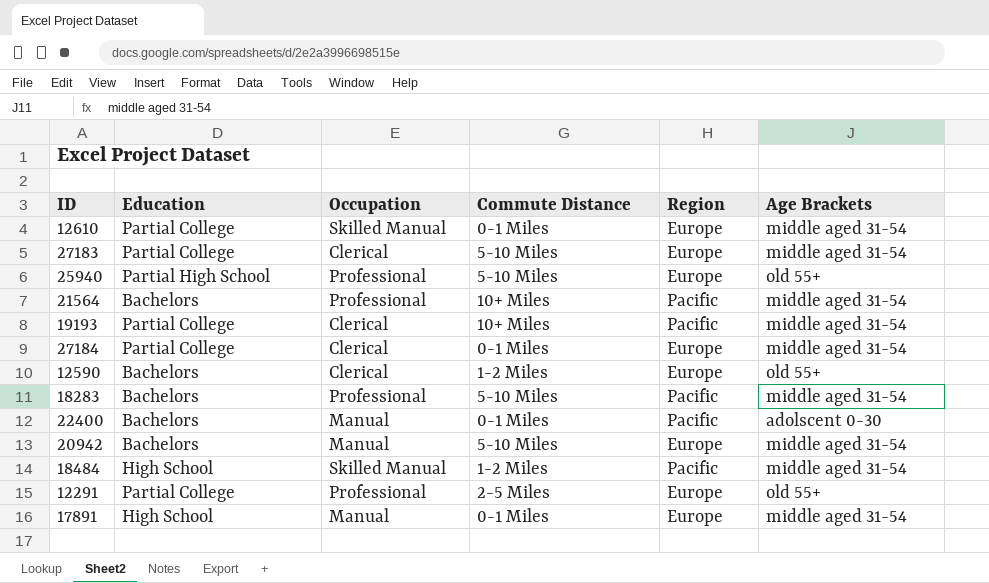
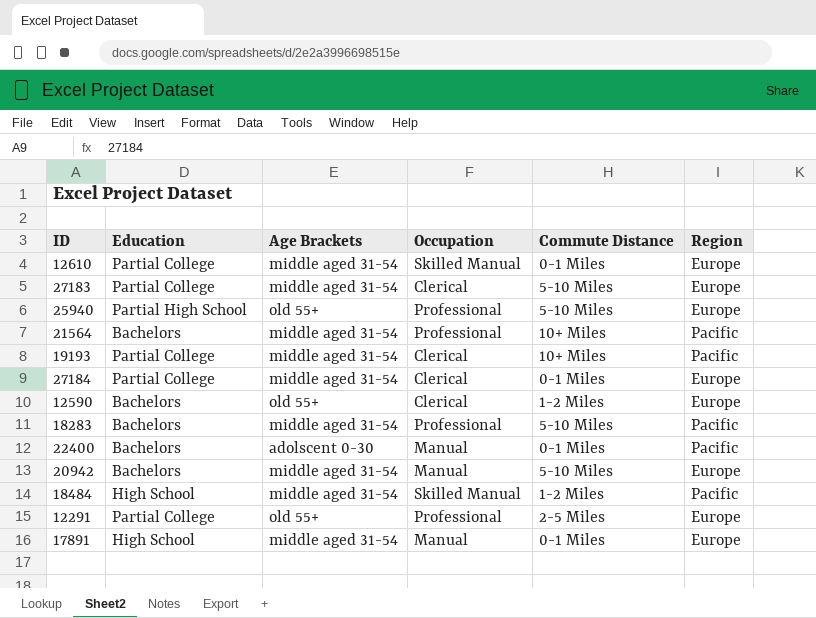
column Age Brackets | position: 6 -> 3

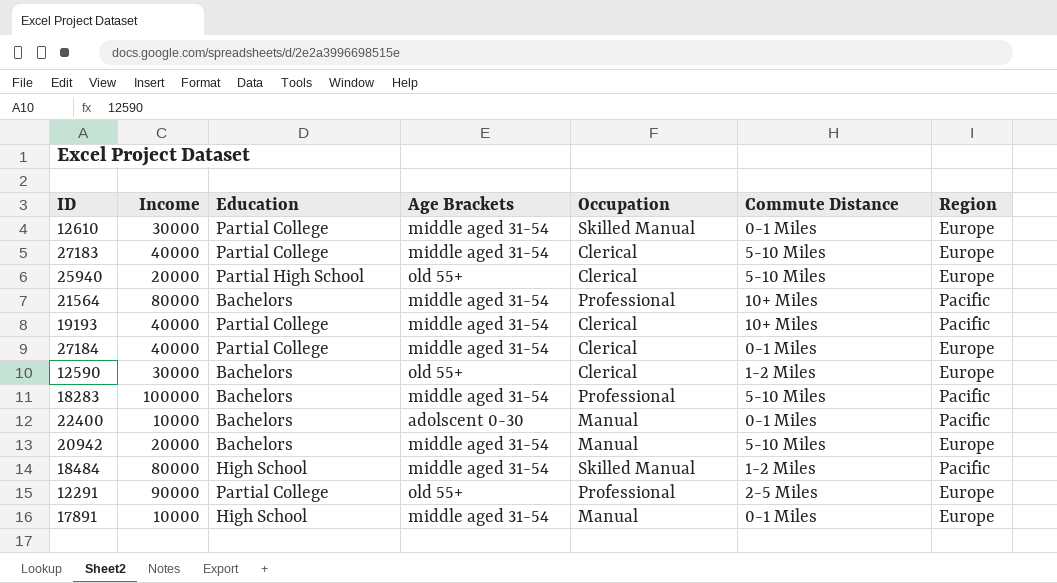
column Income | position: none -> 2
25940 | Occupation: Professional -> Clerical

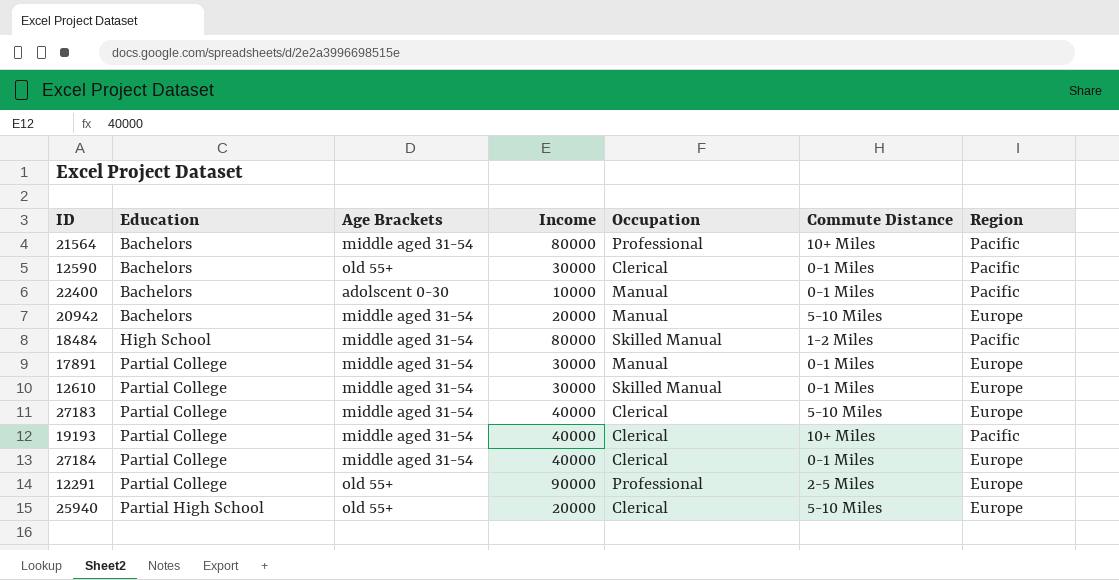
row order: none -> Education ascending
column Income | position: 2 -> 4
row 18283: 100000 | Bachelors | middle aged 31-54 | Professional | 5-10 Miles | Pacific -> none
12590 | Commute Distance: 1-2 Miles -> 0-1 Miles
12590 | Region: Europe -> Pacific
17891 | Education: High School -> Partial College
17891 | Income: 10000 -> 30000

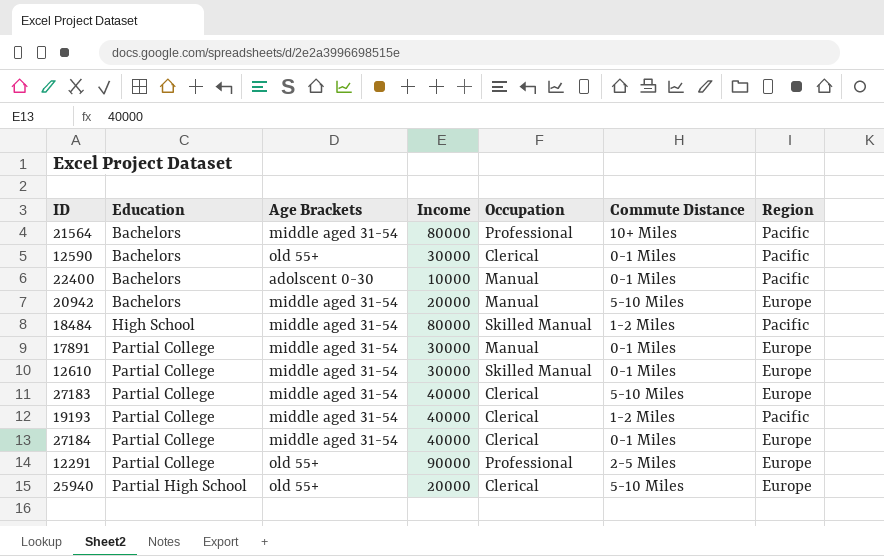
19193 | Commute Distance: 10+ Miles -> 1-2 Miles

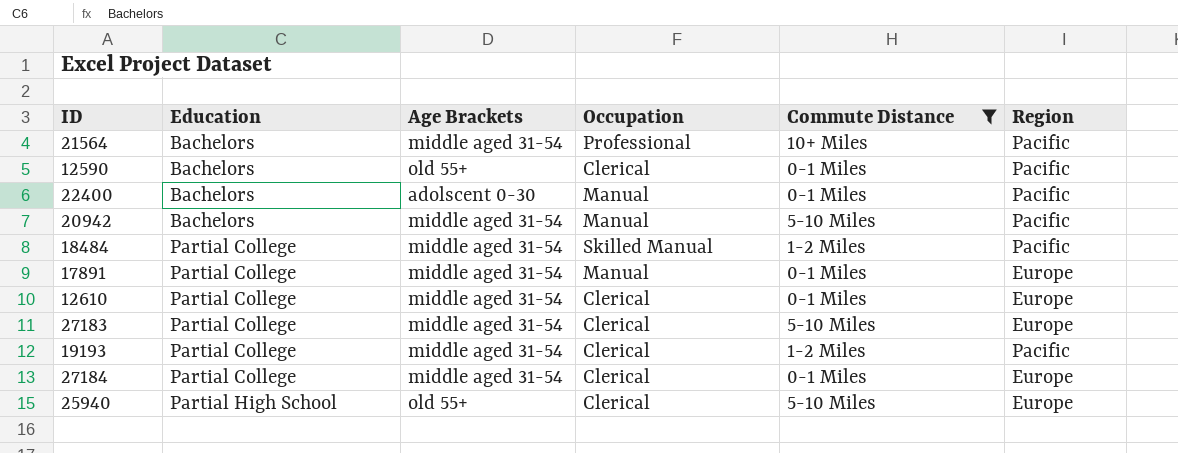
filter: none -> Commute Distance != 2-5 Miles
column Income | position: 4 -> none
20942 | Region: Europe -> Pacific
18484 | Education: High School -> Partial College
12610 | Occupation: Skilled Manual -> Clerical

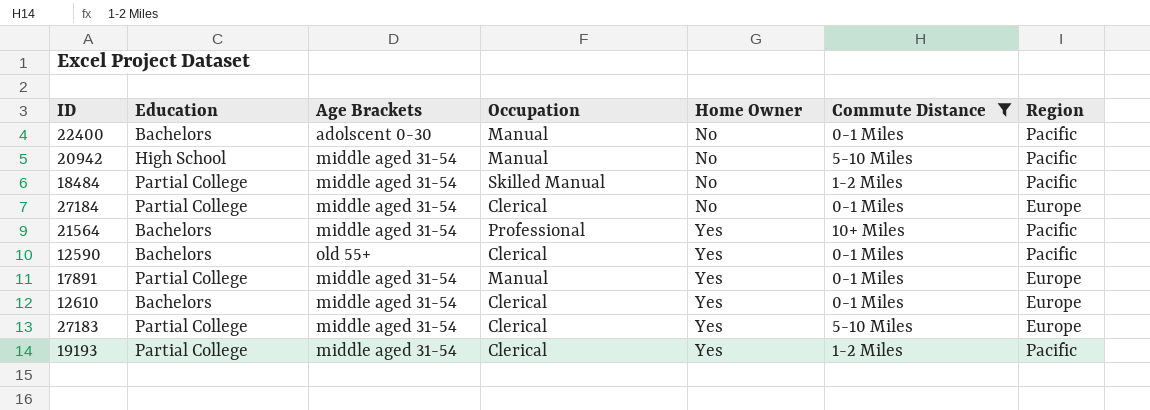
row order: Education ascending -> Home Owner ascending
column Home Owner | position: none -> 5
row 25940: Partial High School | old 55+ | Clerical | 5-10 Miles | Europe -> none
20942 | Education: Bachelors -> High School
12610 | Education: Partial College -> Bachelors

